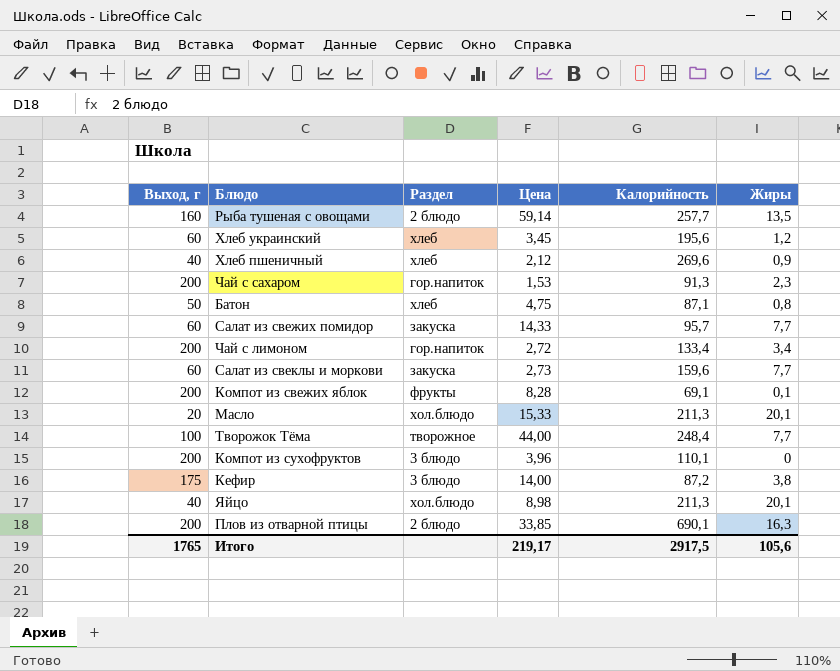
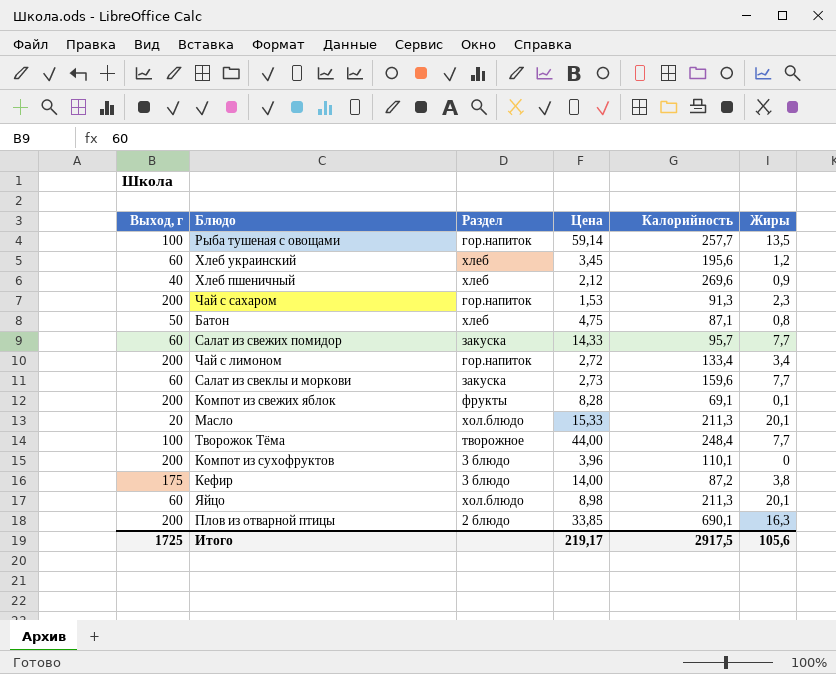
Рыба тушеная с овощами | Выход, г: 160 -> 100
Рыба тушеная с овощами | Раздел: 2 блюдо -> гор.напиток
Яйцо | Выход, г: 40 -> 60
Итого | Выход, г: 1765 -> 1725

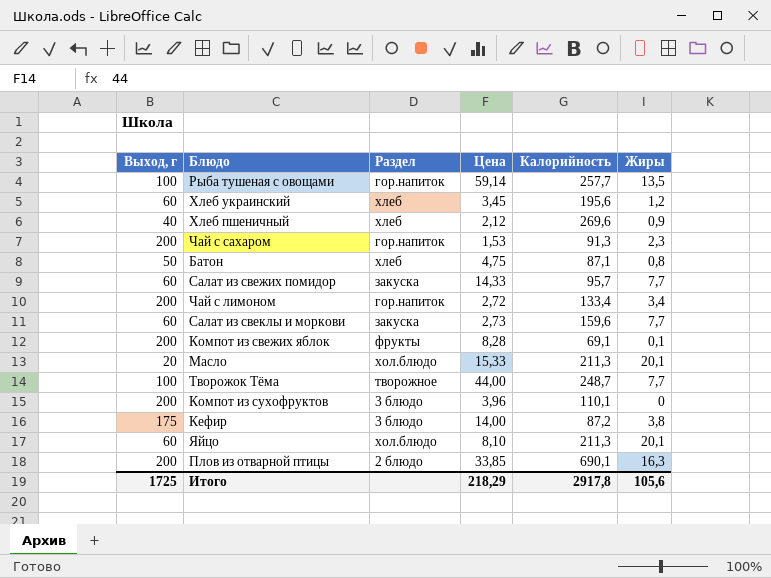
Творожок Тёма | Калорийность: 248,4 -> 248,7
Яйцо | Цена: 8,98 -> 8,10
Итого | Цена: 219,17 -> 218,29
Итого | Калорийность: 2917,5 -> 2917,8

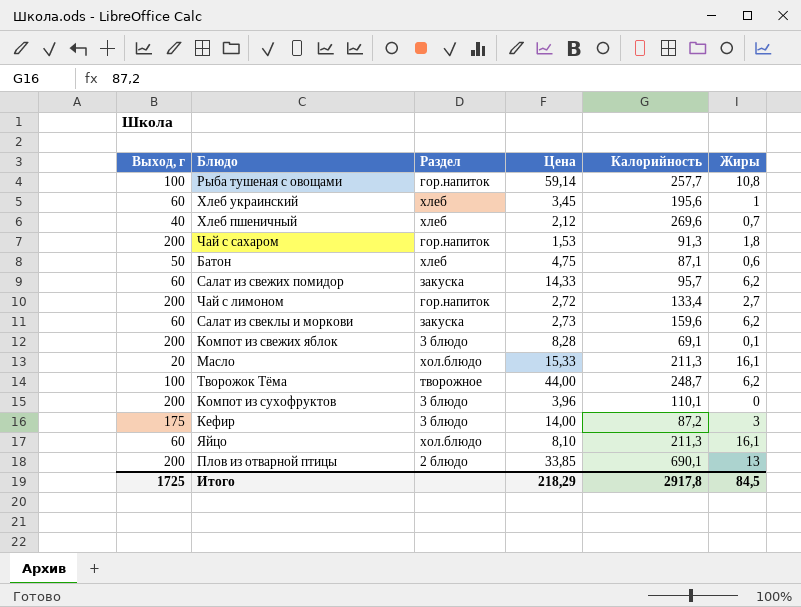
Рыба тушеная с овощами | Жиры: 13,5 -> 10,8
Хлеб украинский | Жиры: 1,2 -> 1
Хлеб пшеничный | Жиры: 0,9 -> 0,7
Чай с сахаром | Жиры: 2,3 -> 1,8
Батон | Жиры: 0,8 -> 0,6
Салат из свежих помидор | Жиры: 7,7 -> 6,2
Чай с лимоном | Жиры: 3,4 -> 2,7
Салат из свеклы и моркови | Жиры: 7,7 -> 6,2
Компот из свежих яблок | Раздел: фрукты -> 3 блюдо
Масло | Жиры: 20,1 -> 16,1
Творожок Тёма | Жиры: 7,7 -> 6,2
Кефир | Жиры: 3,8 -> 3
Яйцо | Жиры: 20,1 -> 16,1
Плов из отварной птицы | Жиры: 16,3 -> 13
Итого | Жиры: 105,6 -> 84,5

